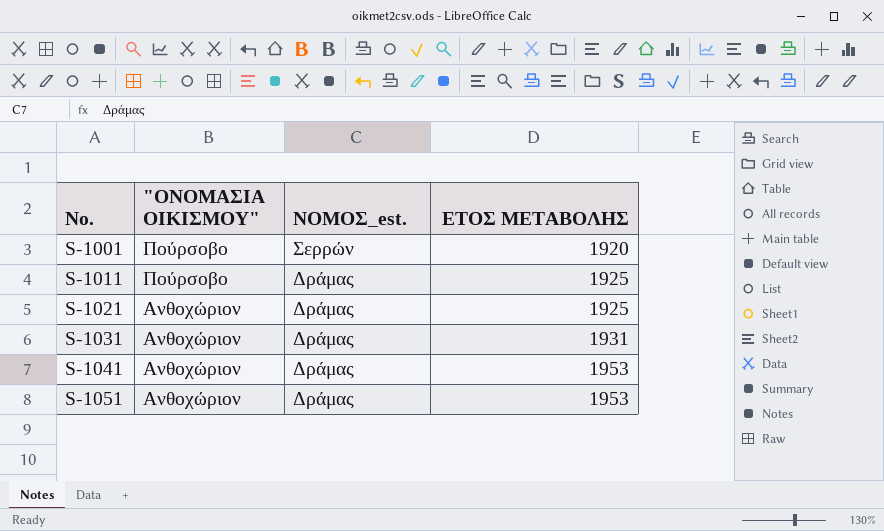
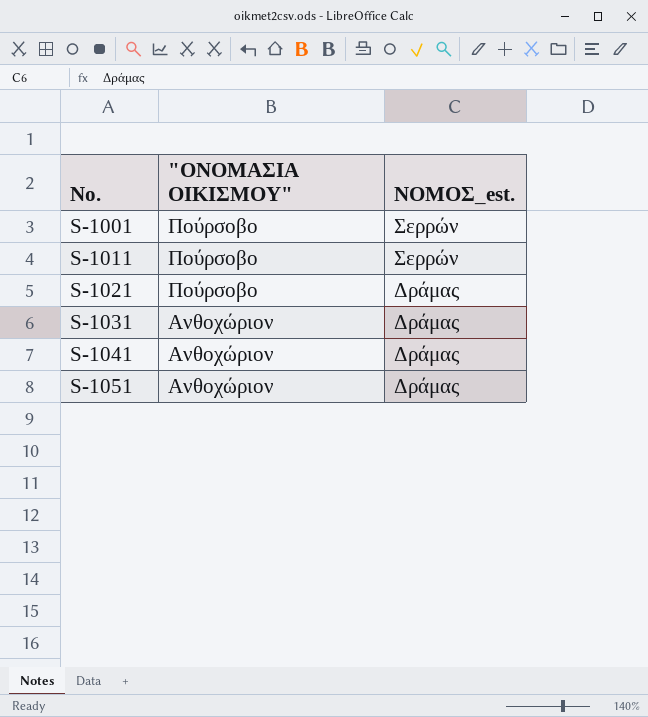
column ΕΤΟΣ ΜΕΤΑΒΟΛΗΣ | position: 4 -> none
S-1011 | ΝΟΜΟΣ_est.: Δράμας -> Σερρών
S-1021 | "ΟΝΟΜΑΣΙΑ ΟΙΚΙΣΜΟΥ": Ανθοχώριον -> Πούρσοβο

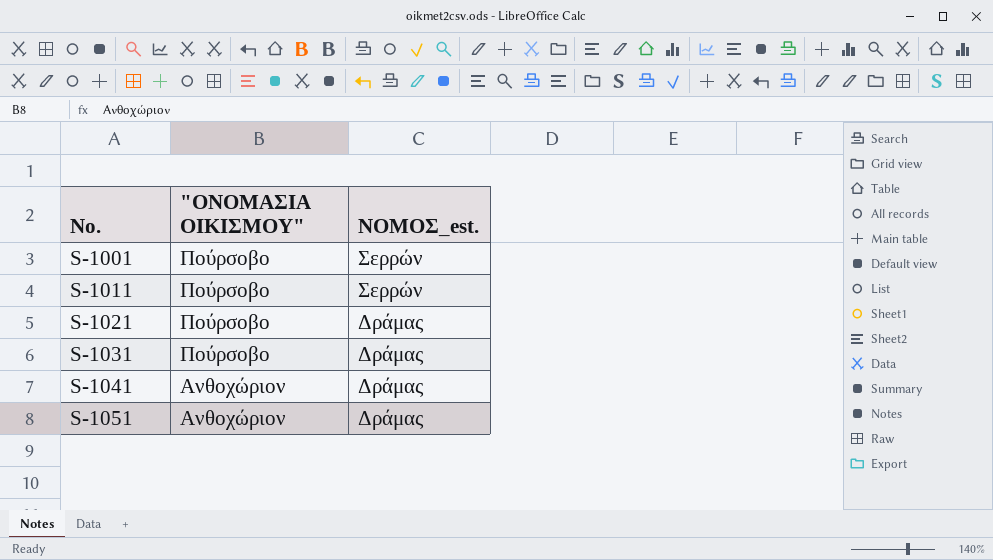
S-1031 | "ΟΝΟΜΑΣΙΑ ΟΙΚΙΣΜΟΥ": Ανθοχώριον -> Πούρσοβο

